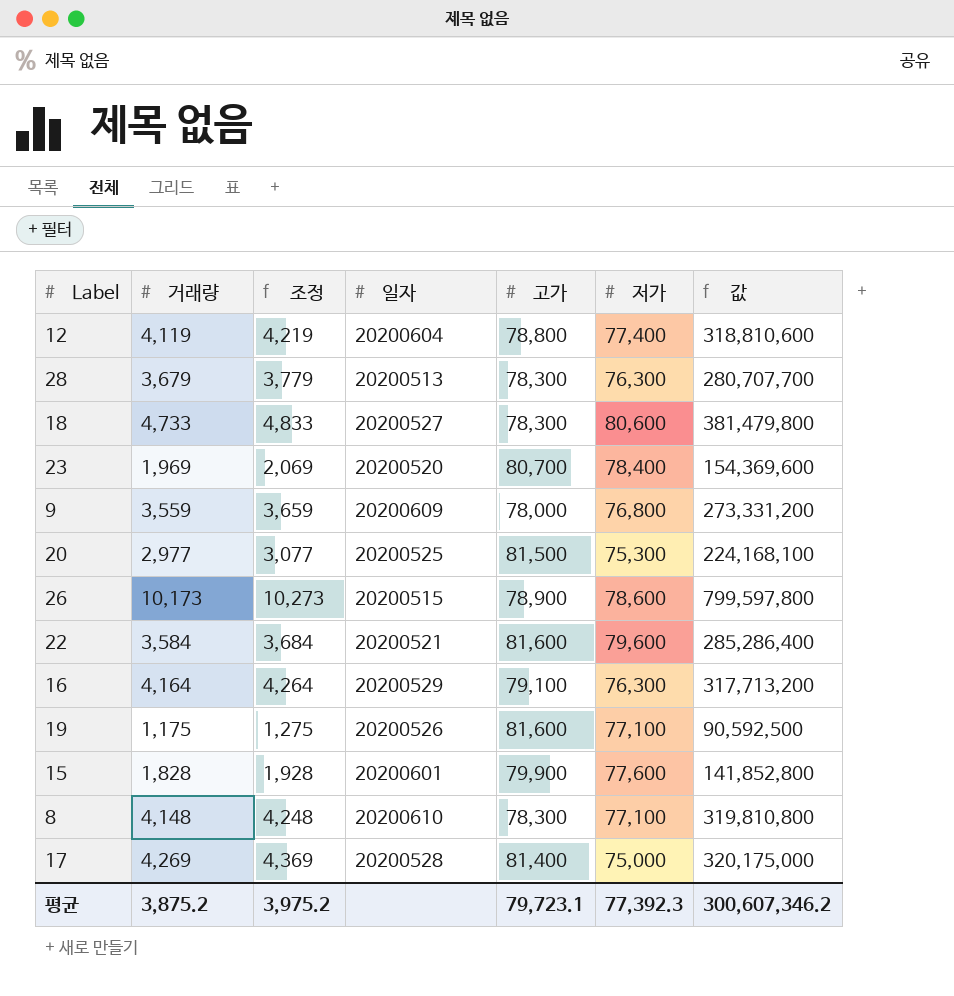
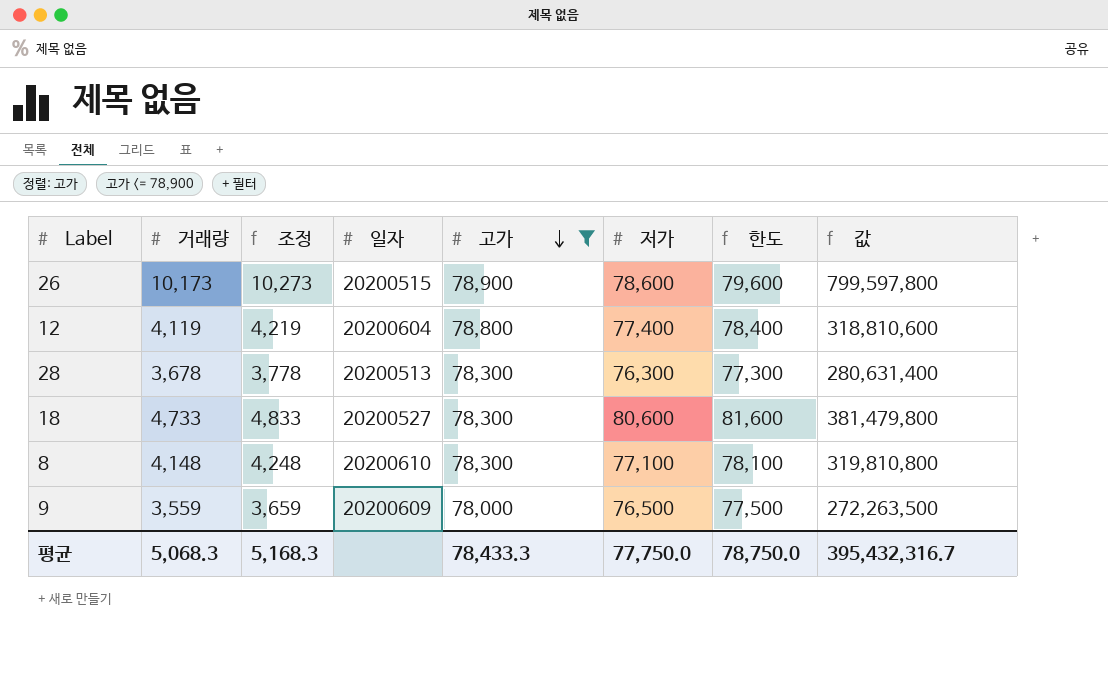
filter: none -> 고가 <= 78,900
row order: none -> 고가 descending
column 한도 | formula: none -> [저가] + 1000
28 | 거래량: 3,679 -> 3,678
28 | 조정: 3,779 -> 3,778
28 | 값: 280,707,700 -> 280,631,400
9 | 저가: 76,800 -> 76,500
9 | 값: 273,331,200 -> 272,263,500
평균 | 거래량: 3,875.2 -> 5,068.3
평균 | 조정: 3,975.2 -> 5,168.3
평균 | 고가: 79,723.1 -> 78,433.3
평균 | 저가: 77,392.3 -> 77,750.0
평균 | 값: 300,607,346.2 -> 395,432,316.7

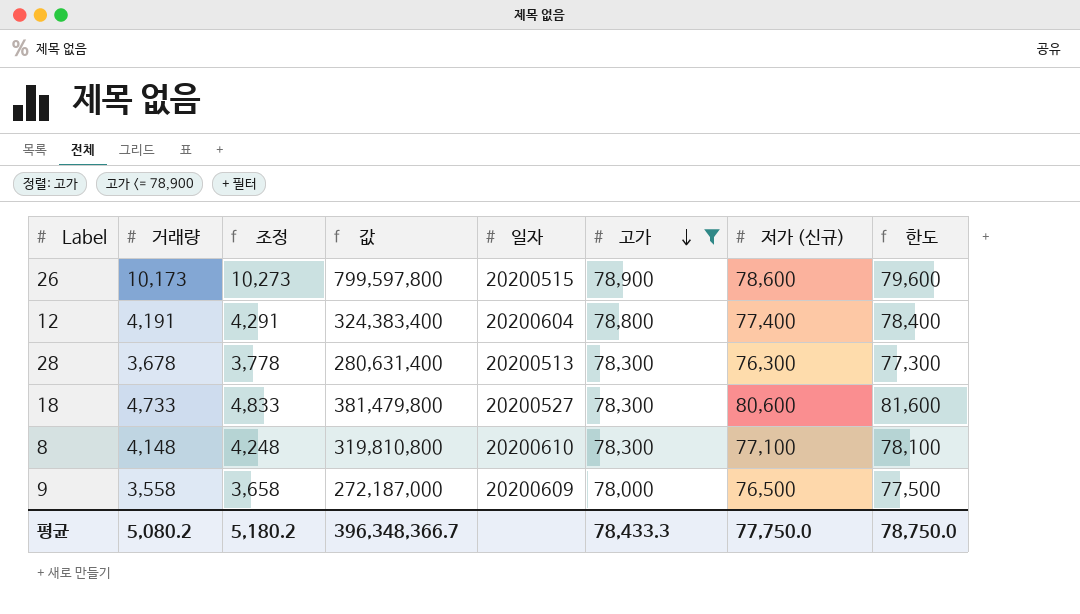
column 값 | position: 8 -> 4
column name: 저가 -> 저가 (신규)
12 | 거래량: 4,119 -> 4,191
12 | 조정: 4,219 -> 4,291
12 | 값: 318,810,600 -> 324,383,400
9 | 거래량: 3,559 -> 3,558
9 | 조정: 3,659 -> 3,658
9 | 값: 272,263,500 -> 272,187,000
평균 | 거래량: 5,068.3 -> 5,080.2
평균 | 조정: 5,168.3 -> 5,180.2
평균 | 값: 395,432,316.7 -> 396,348,366.7

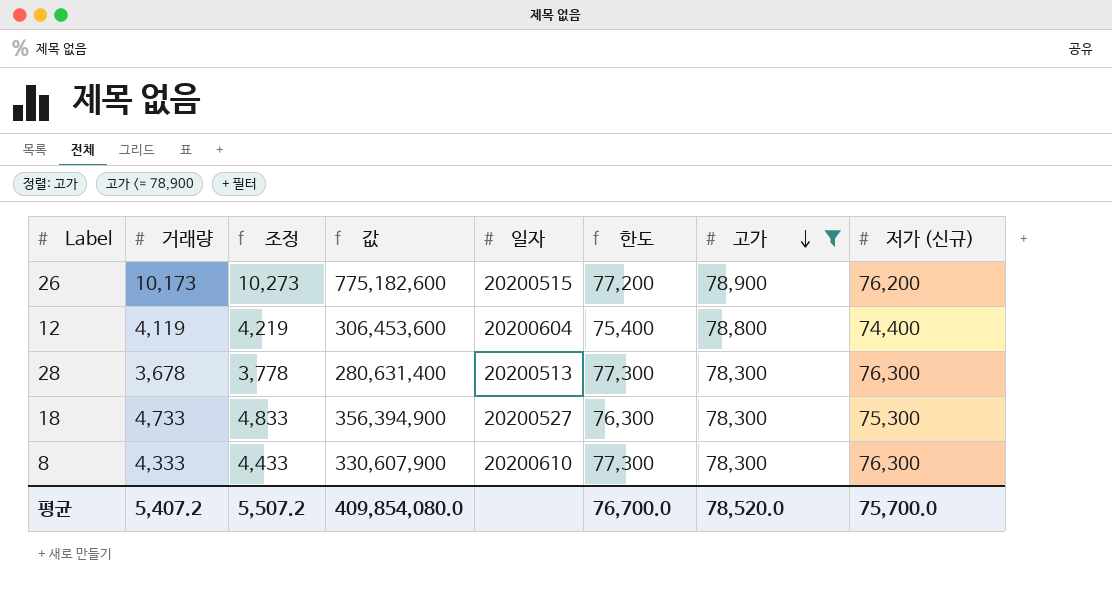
column 한도 | position: 8 -> 6
row 9: 3,558 | 3,658 | 272,187,000 | 20200609 | 78,000 | 76,500 | 77,500 -> none
26 | 값: 799,597,800 -> 775,182,600
26 | 한도: 79,600 -> 77,200
26 | 저가 (신규): 78,600 -> 76,200
12 | 거래량: 4,191 -> 4,119
12 | 조정: 4,291 -> 4,219
12 | 값: 324,383,400 -> 306,453,600
12 | 한도: 78,400 -> 75,400
12 | 저가 (신규): 77,400 -> 74,400
18 | 값: 381,479,800 -> 356,394,900
18 | 한도: 81,600 -> 76,300
18 | 저가 (신규): 80,600 -> 75,300
8 | 거래량: 4,148 -> 4,333
8 | 조정: 4,248 -> 4,433
8 | 값: 319,810,800 -> 330,607,900
8 | 한도: 78,100 -> 77,300
8 | 저가 (신규): 77,100 -> 76,300
평균 | 거래량: 5,080.2 -> 5,407.2
평균 | 조정: 5,180.2 -> 5,507.2
평균 | 값: 396,348,366.7 -> 409,854,080.0
평균 | 한도: 78,750.0 -> 76,700.0
평균 | 고가: 78,433.3 -> 78,520.0
평균 | 저가 (신규): 77,750.0 -> 75,700.0

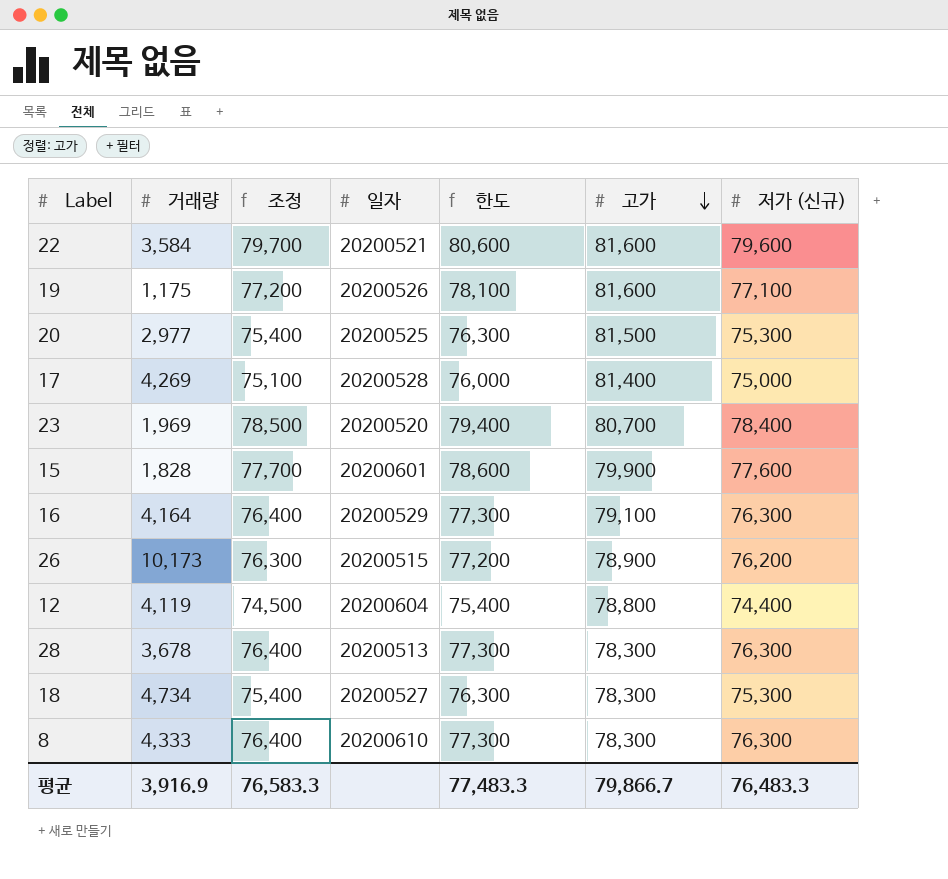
filter: 고가 <= 78,900 -> none
column 값 | formula: [거래량] * [저가 (신규)] -> none
column 조정 | formula: [거래량] + 100 -> [저가 (신규)] + 100
18 | 거래량: 4,733 -> 4,734
평균 | 거래량: 5,407.2 -> 3,916.9
평균 | 조정: 5,507.2 -> 76,583.3
평균 | 한도: 76,700.0 -> 77,483.3
평균 | 고가: 78,520.0 -> 79,866.7
평균 | 저가 (신규): 75,700.0 -> 76,483.3

